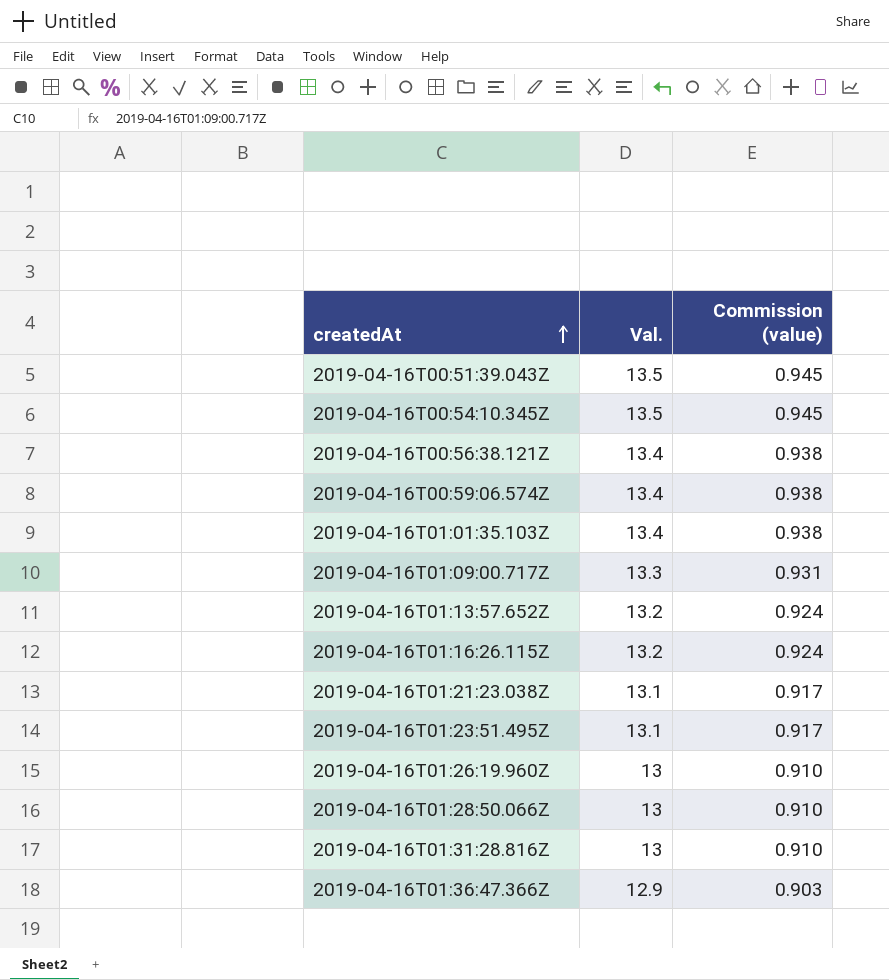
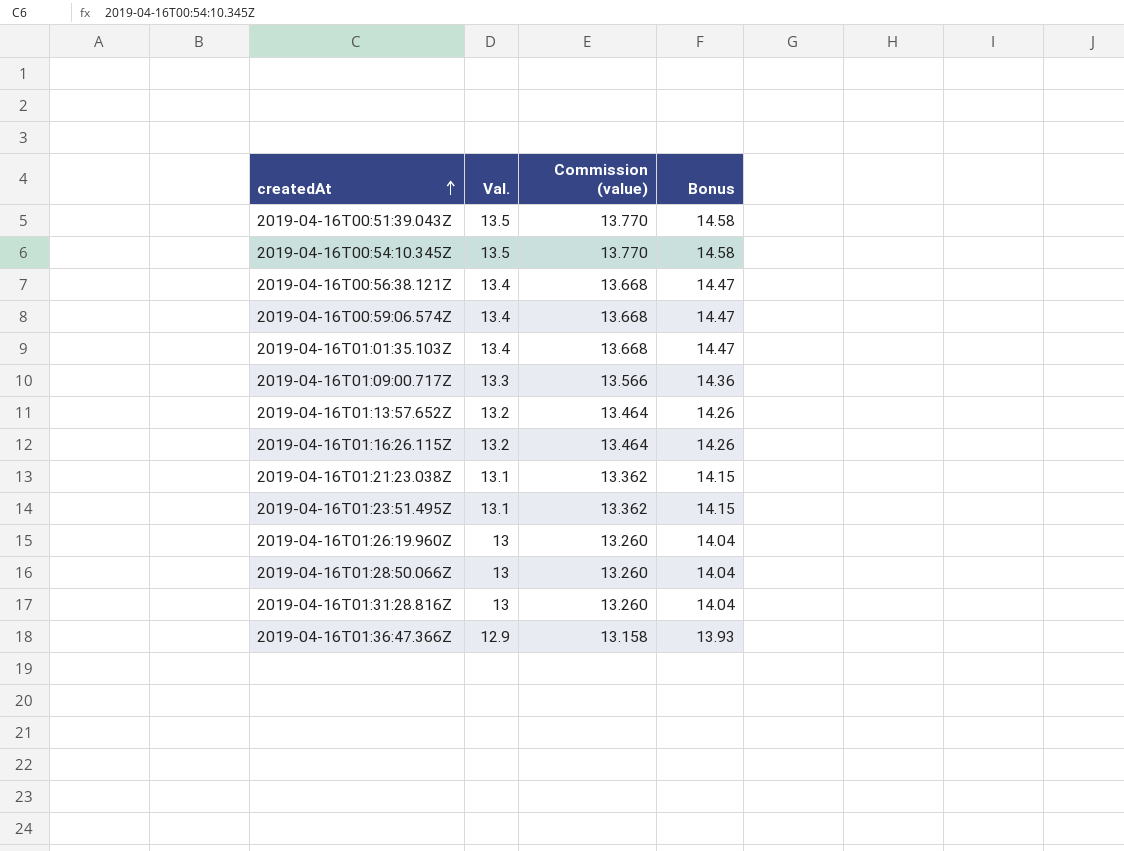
column Commission (value) | formula: [Val.] * 0.07 -> [Val.] * 1.02
column Bonus | formula: none -> [Val.] * 1.08

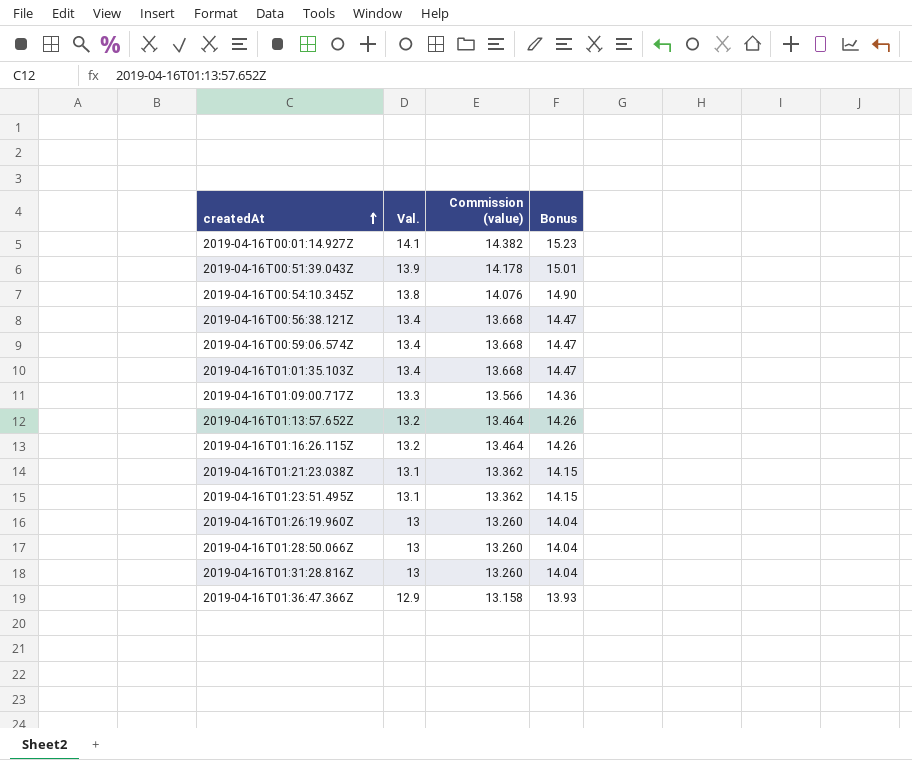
row 2019-04-16T00:01:14.927Z: none -> 14.1 | 14.382 | 15.23
2019-04-16T00:51:39.043Z | Val.: 13.5 -> 13.9
2019-04-16T00:51:39.043Z | Commission (value): 13.770 -> 14.178
2019-04-16T00:51:39.043Z | Bonus: 14.58 -> 15.01
2019-04-16T00:54:10.345Z | Val.: 13.5 -> 13.8
2019-04-16T00:54:10.345Z | Commission (value): 13.770 -> 14.076
2019-04-16T00:54:10.345Z | Bonus: 14.58 -> 14.90

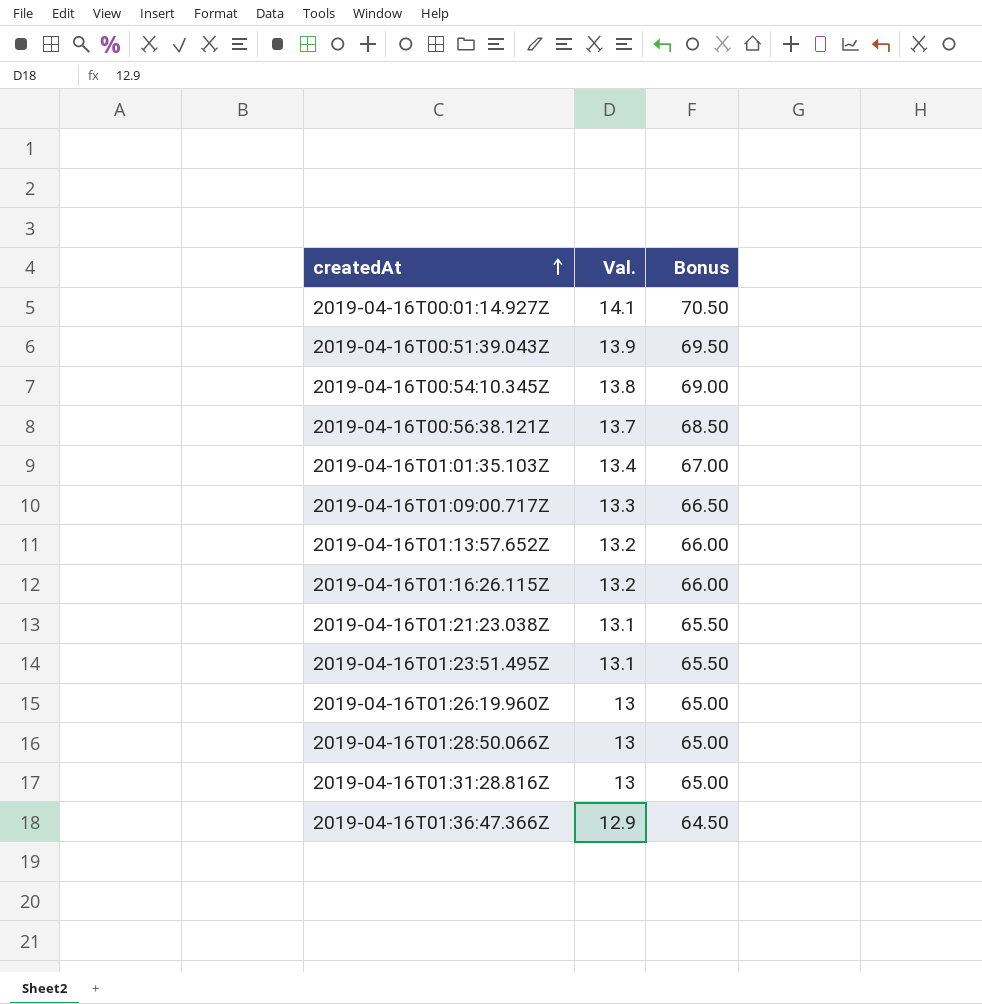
column Commission (value) | formula: [Val.] * 1.02 -> none
column Bonus | formula: [Val.] * 1.08 -> [Val.] * 5
row 2019-04-16T00:59:06.574Z: 13.4 | 13.668 | 14.47 -> none
2019-04-16T00:56:38.121Z | Val.: 13.4 -> 13.7

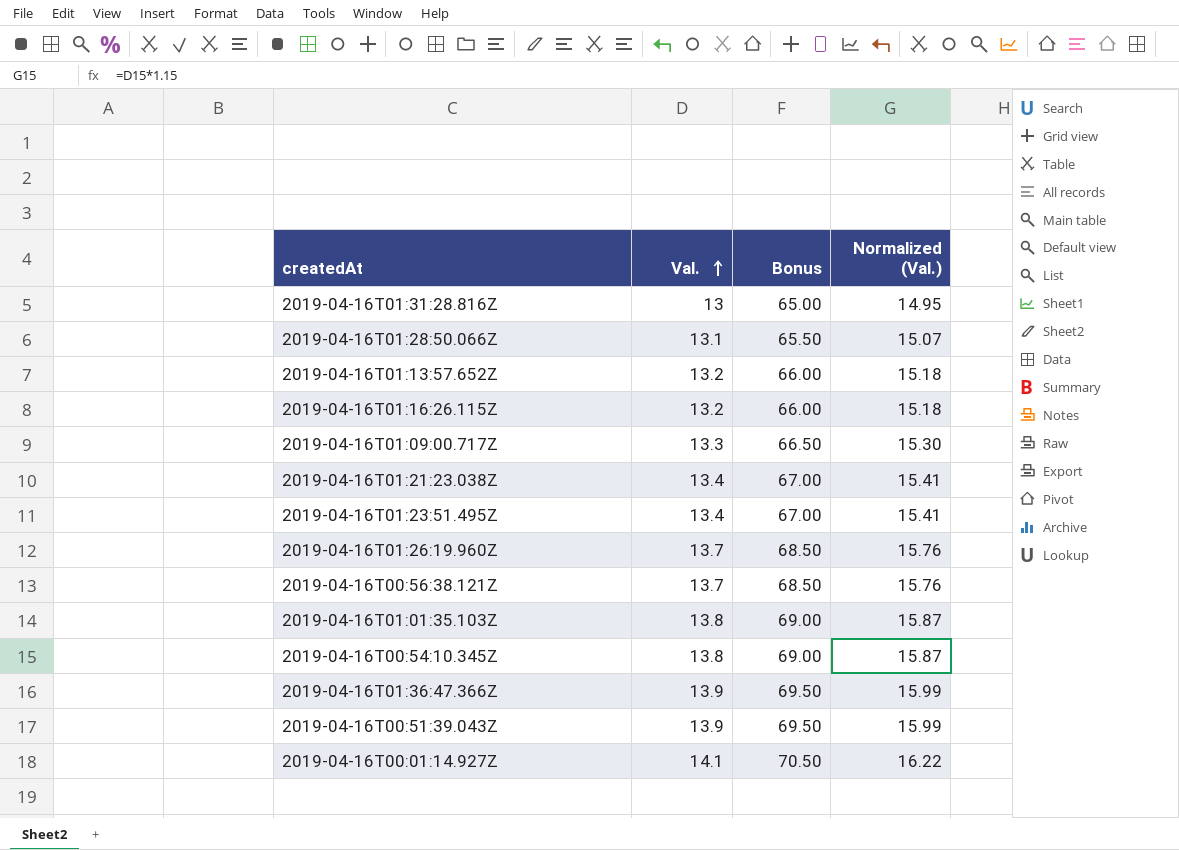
row order: createdAt ascending -> Val. ascending
column Normalized (Val.) | formula: none -> [Val.] * 1.15
2019-04-16T01:28:50.066Z | Val.: 13 -> 13.1
2019-04-16T01:28:50.066Z | Bonus: 65.00 -> 65.50
2019-04-16T01:21:23.038Z | Val.: 13.1 -> 13.4
2019-04-16T01:21:23.038Z | Bonus: 65.50 -> 67.00
2019-04-16T01:23:51.495Z | Val.: 13.1 -> 13.4
2019-04-16T01:23:51.495Z | Bonus: 65.50 -> 67.00
2019-04-16T01:26:19.960Z | Val.: 13 -> 13.7
2019-04-16T01:26:19.960Z | Bonus: 65.00 -> 68.50
2019-04-16T01:01:35.103Z | Val.: 13.4 -> 13.8
2019-04-16T01:01:35.103Z | Bonus: 67.00 -> 69.00
2019-04-16T01:36:47.366Z | Val.: 12.9 -> 13.9
2019-04-16T01:36:47.366Z | Bonus: 64.50 -> 69.50

